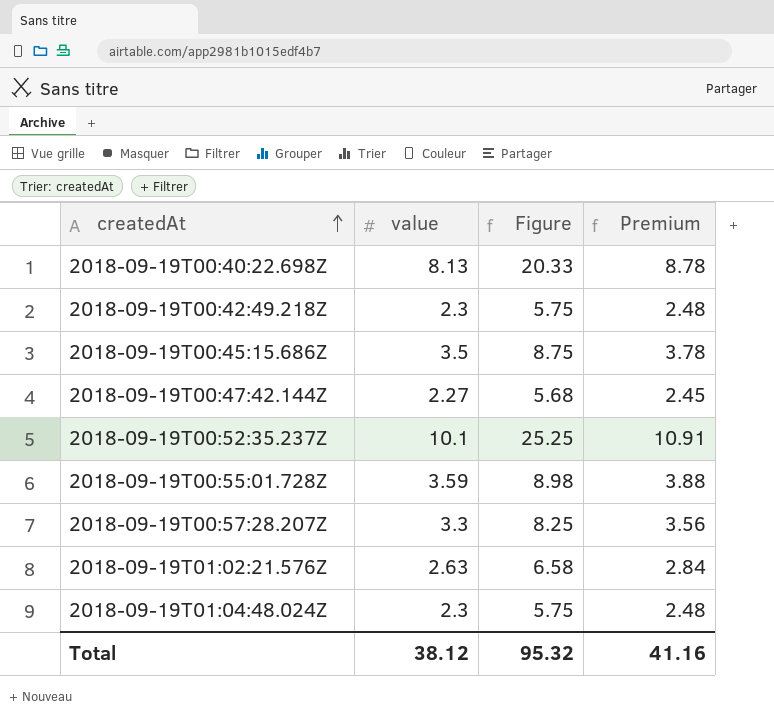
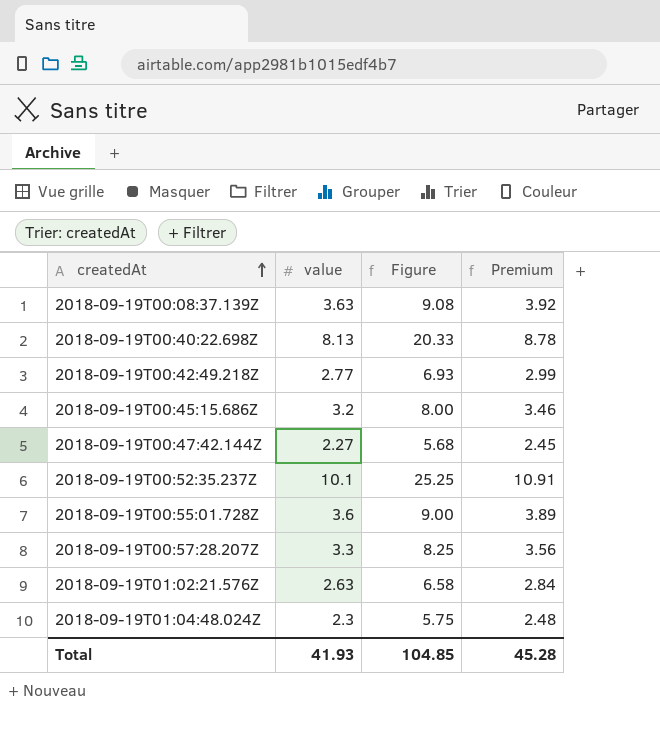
row 2018-09-19T00:08:37.139Z: none -> 3.63 | 9.08 | 3.92
2018-09-19T00:42:49.218Z | value: 2.3 -> 2.77
2018-09-19T00:42:49.218Z | Figure: 5.75 -> 6.93
2018-09-19T00:42:49.218Z | Premium: 2.48 -> 2.99
2018-09-19T00:45:15.686Z | value: 3.5 -> 3.2
2018-09-19T00:45:15.686Z | Figure: 8.75 -> 8.00
2018-09-19T00:45:15.686Z | Premium: 3.78 -> 3.46
2018-09-19T00:55:01.728Z | value: 3.59 -> 3.6
2018-09-19T00:55:01.728Z | Figure: 8.98 -> 9.00
2018-09-19T00:55:01.728Z | Premium: 3.88 -> 3.89
Total | value: 38.12 -> 41.93
Total | Figure: 95.32 -> 104.85
Total | Premium: 41.16 -> 45.28

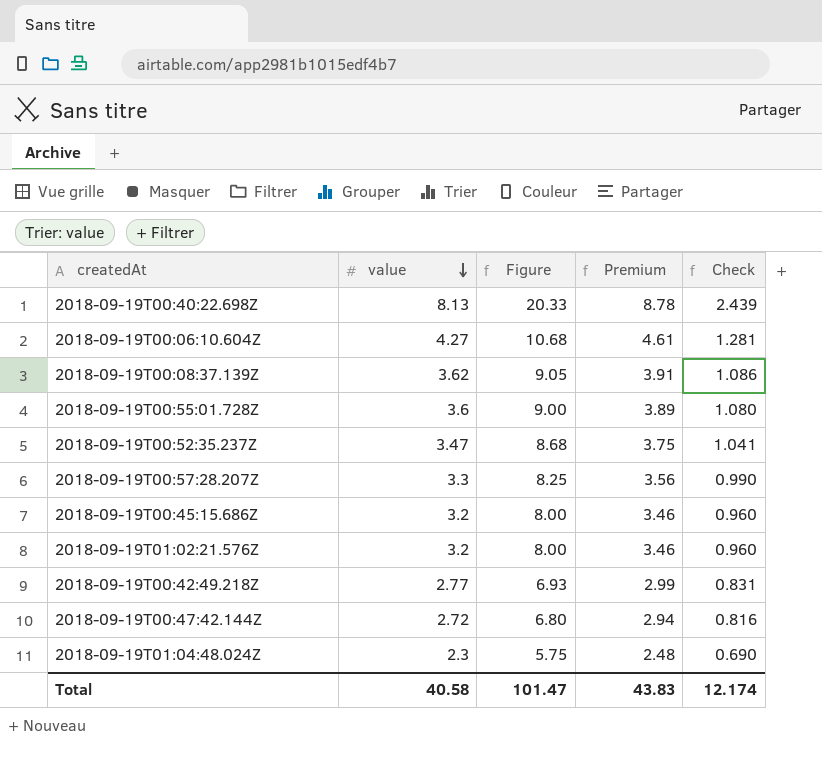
row order: createdAt ascending -> value descending
column Check | formula: none -> [value] * 0.3
row 2018-09-19T00:06:10.604Z: none -> 4.27 | 10.68 | 4.61 | 1.281
2018-09-19T00:08:37.139Z | value: 3.63 -> 3.62
2018-09-19T00:08:37.139Z | Figure: 9.08 -> 9.05
2018-09-19T00:08:37.139Z | Premium: 3.92 -> 3.91
2018-09-19T00:52:35.237Z | value: 10.1 -> 3.47
2018-09-19T00:52:35.237Z | Figure: 25.25 -> 8.68
2018-09-19T00:52:35.237Z | Premium: 10.91 -> 3.75
2018-09-19T01:02:21.576Z | value: 2.63 -> 3.2
2018-09-19T01:02:21.576Z | Figure: 6.58 -> 8.00
2018-09-19T01:02:21.576Z | Premium: 2.84 -> 3.46
2018-09-19T00:47:42.144Z | value: 2.27 -> 2.72
2018-09-19T00:47:42.144Z | Figure: 5.68 -> 6.80
2018-09-19T00:47:42.144Z | Premium: 2.45 -> 2.94
Total | value: 41.93 -> 40.58
Total | Figure: 104.85 -> 101.47
Total | Premium: 45.28 -> 43.83

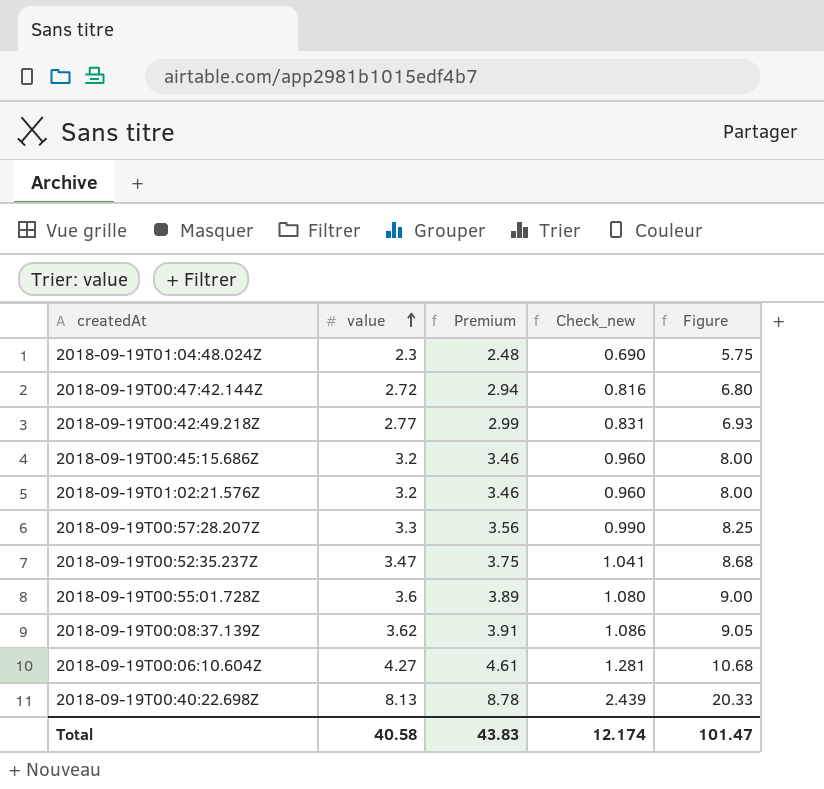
row order: value descending -> value ascending
column name: Check -> Check_new
column Figure | position: 3 -> 5

